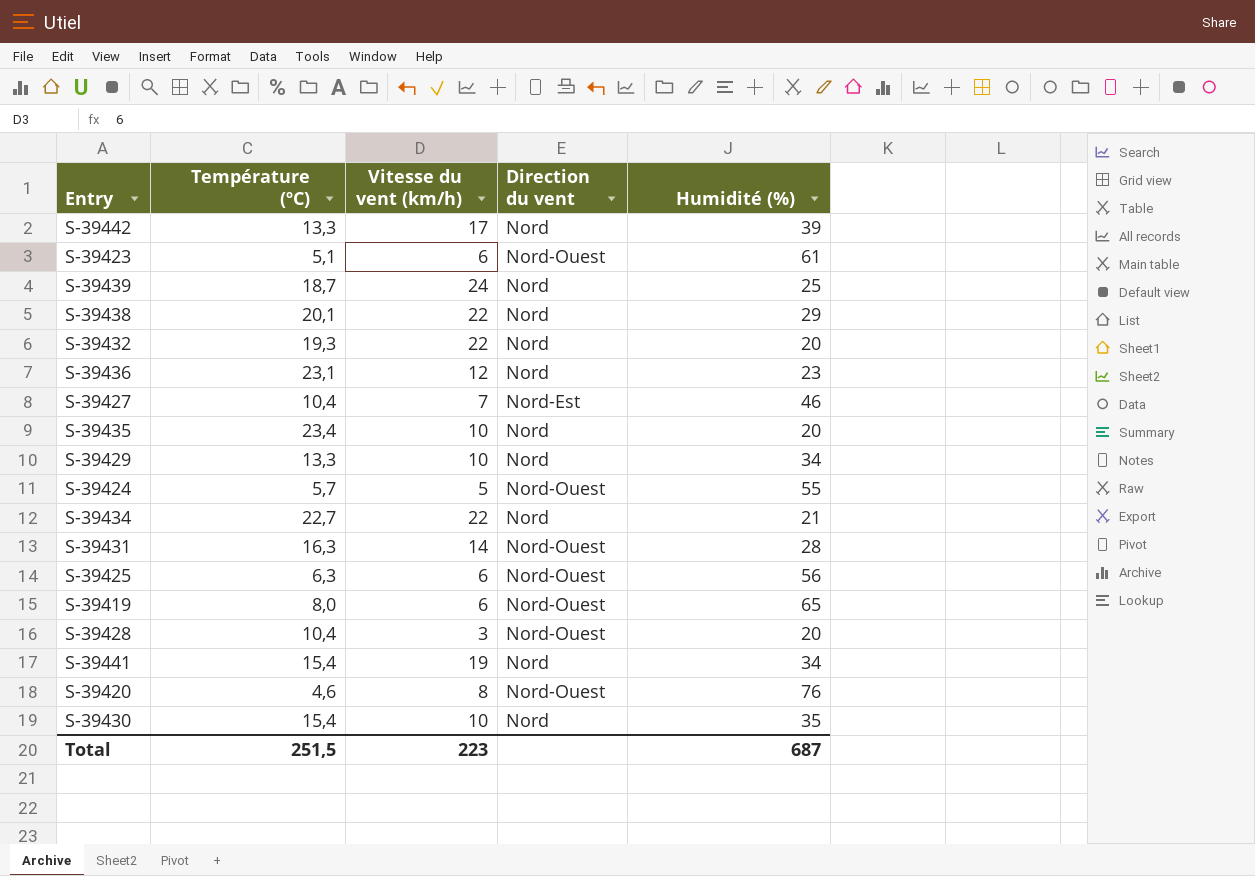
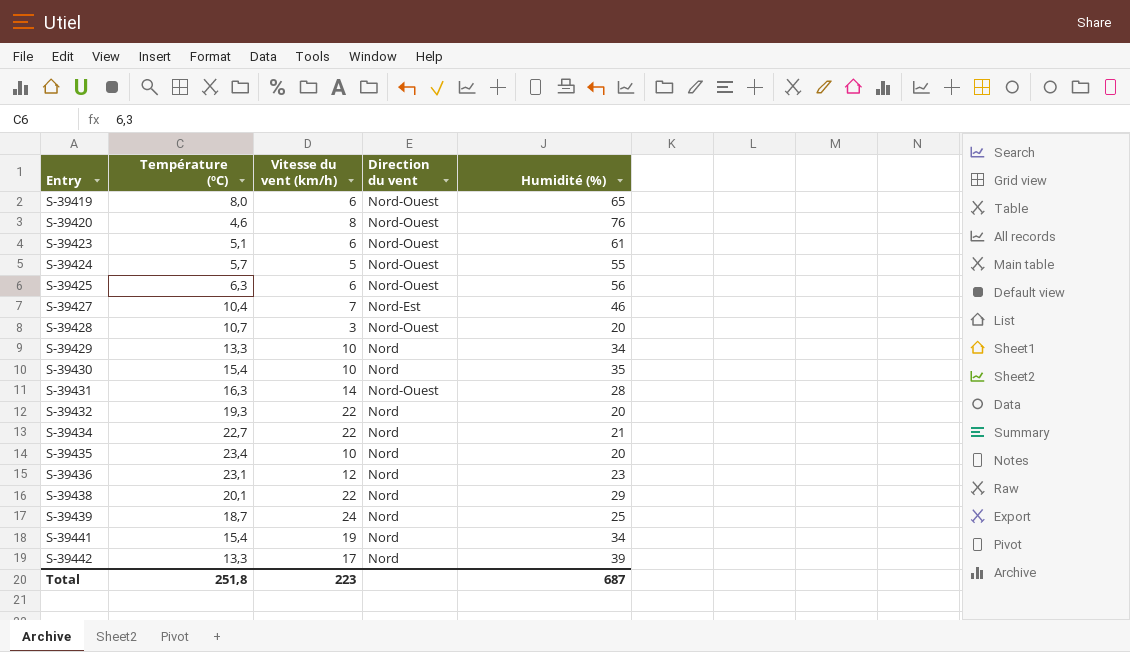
row order: none -> Entry ascending
S-39428 | Température (ºC): 10,4 -> 10,7
Total | Température (ºC): 251,5 -> 251,8

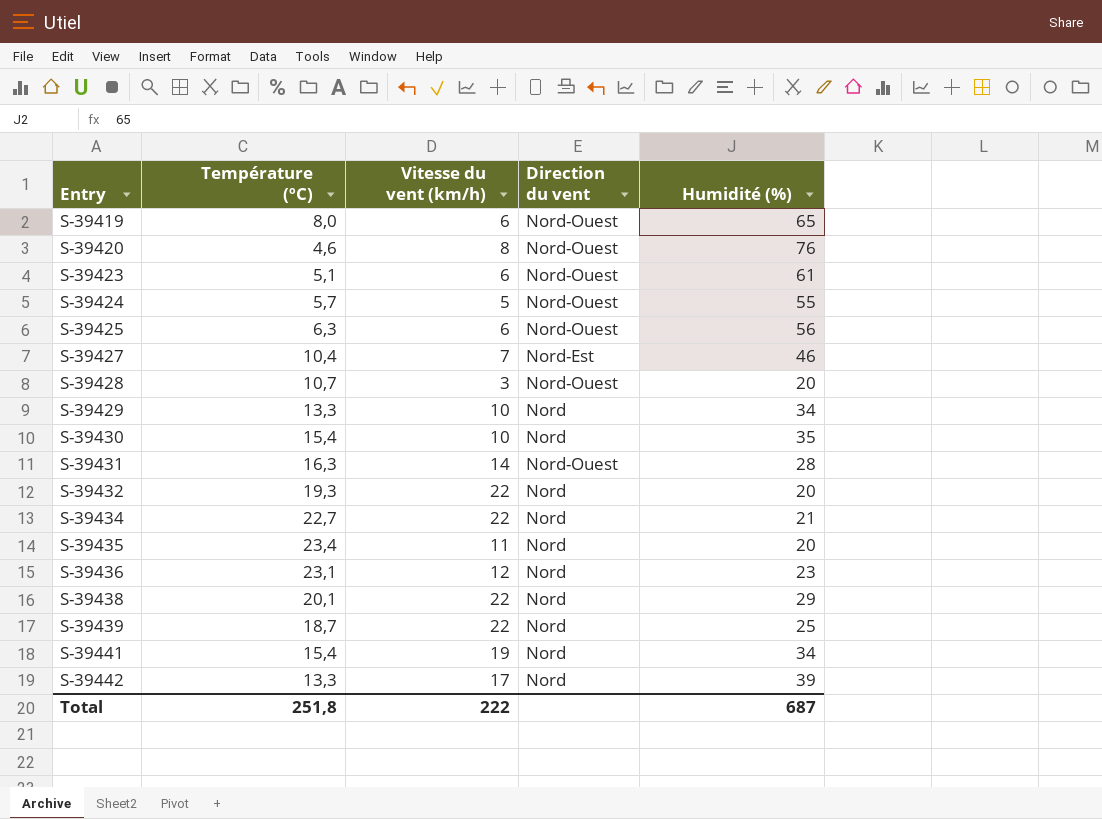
S-39435 | Vitesse du vent (km/h): 10 -> 11
S-39439 | Vitesse du vent (km/h): 24 -> 22
Total | Vitesse du vent (km/h): 223 -> 222

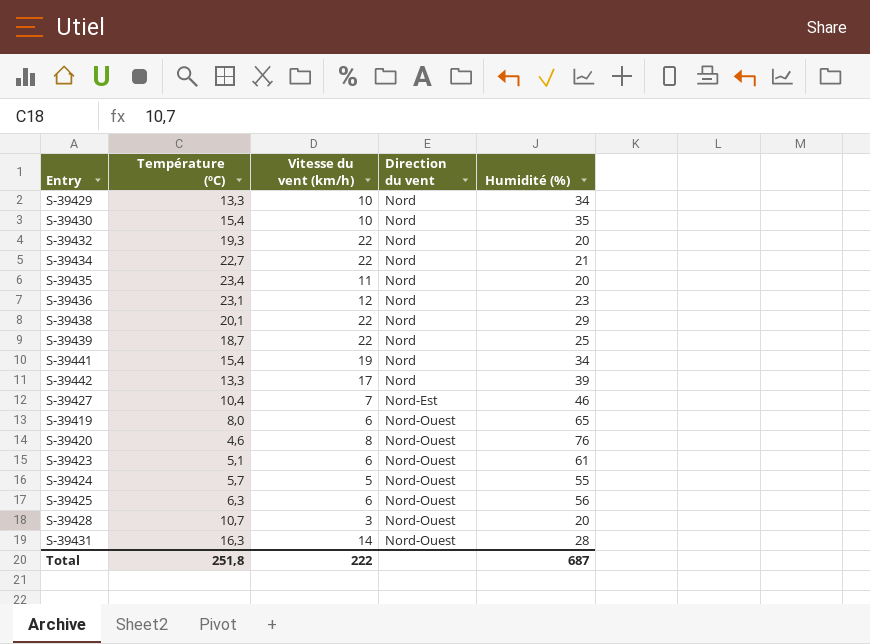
row order: Entry ascending -> Direction du vent ascending

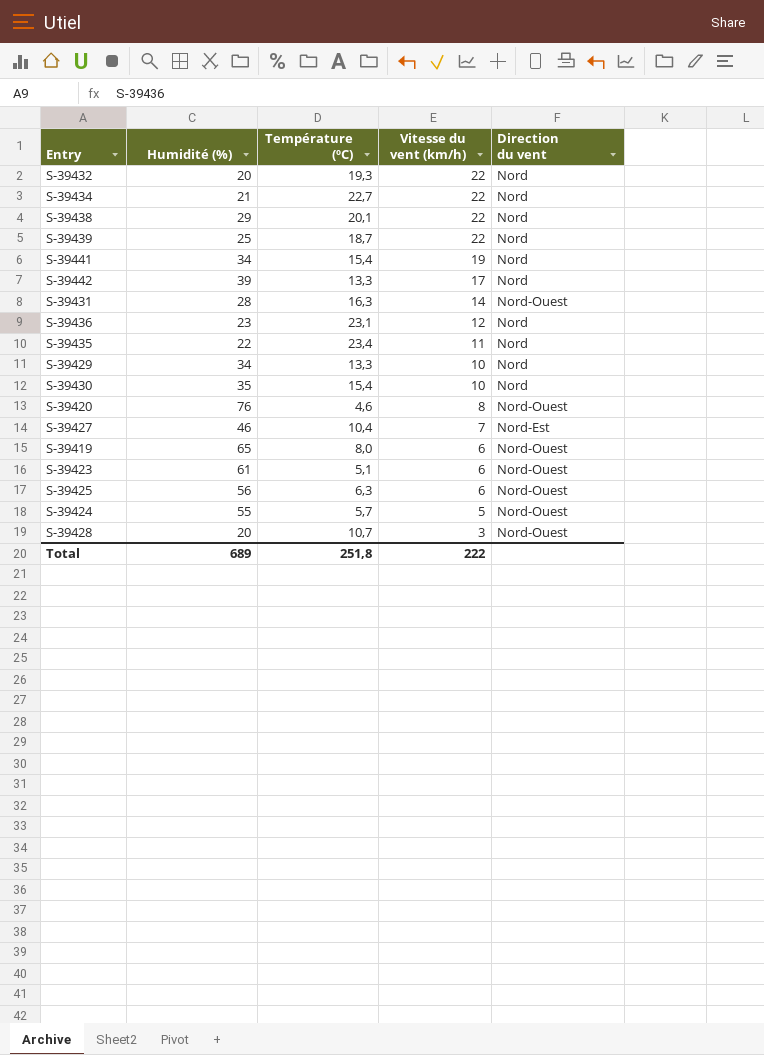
row order: Direction du vent ascending -> Vitesse du vent (km/h) descending
column Humidité (%) | position: 5 -> 2
S-39435 | Humidité (%): 20 -> 22
Total | Humidité (%): 687 -> 689

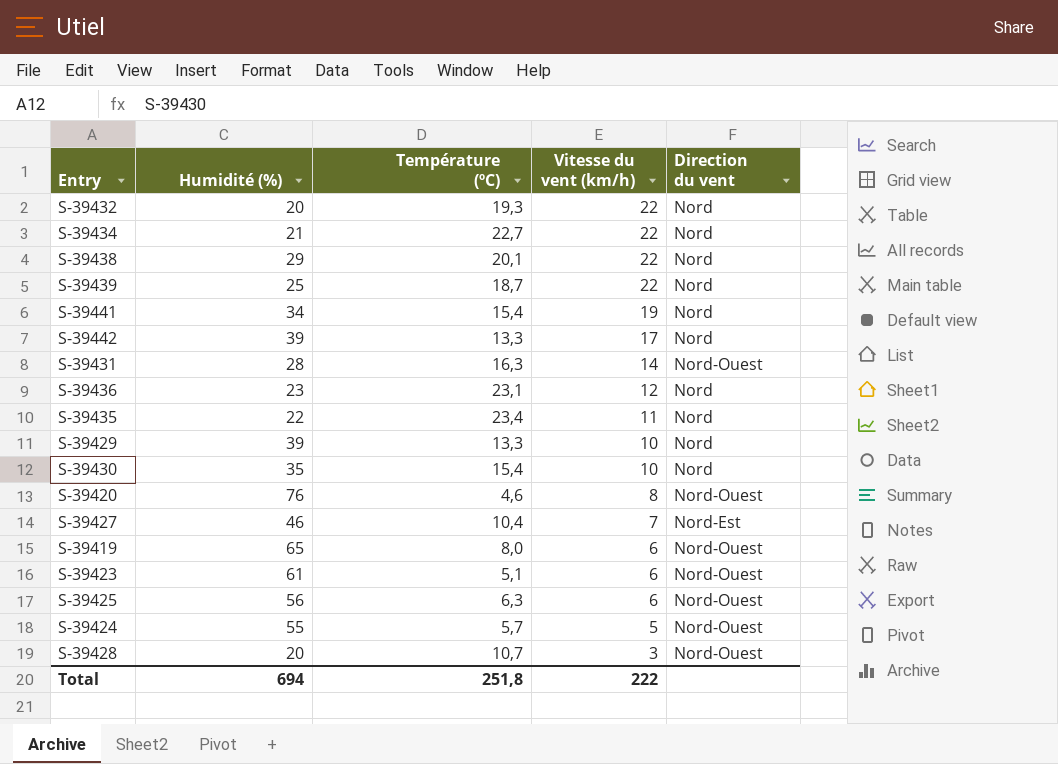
S-39429 | Humidité (%): 34 -> 39
Total | Humidité (%): 689 -> 694

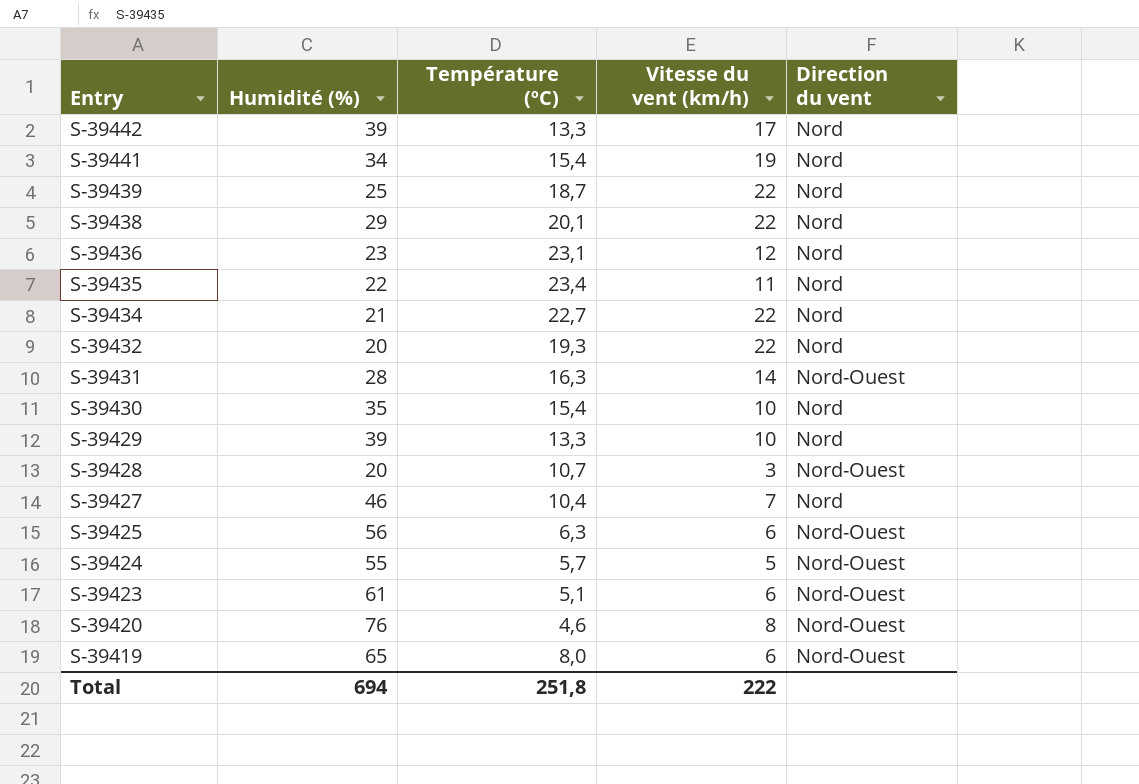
row order: Vitesse du vent (km/h) descending -> Entry descending
S-39427 | Direction du vent: Nord-Est -> Nord

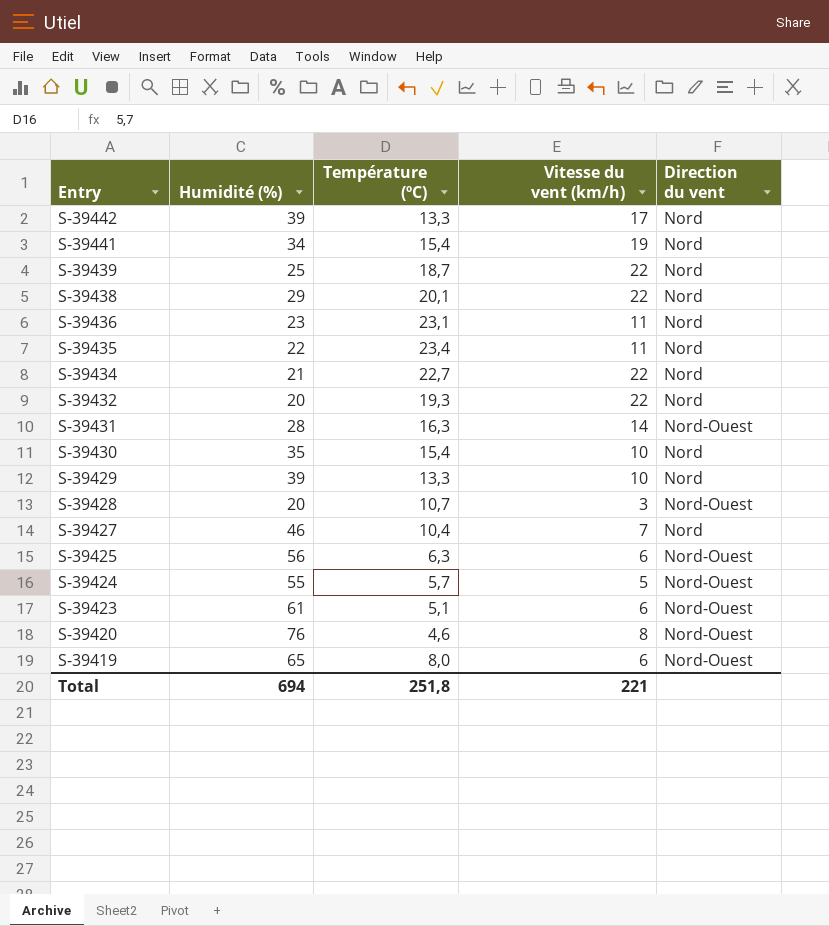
S-39436 | Vitesse du vent (km/h): 12 -> 11
Total | Vitesse du vent (km/h): 222 -> 221

